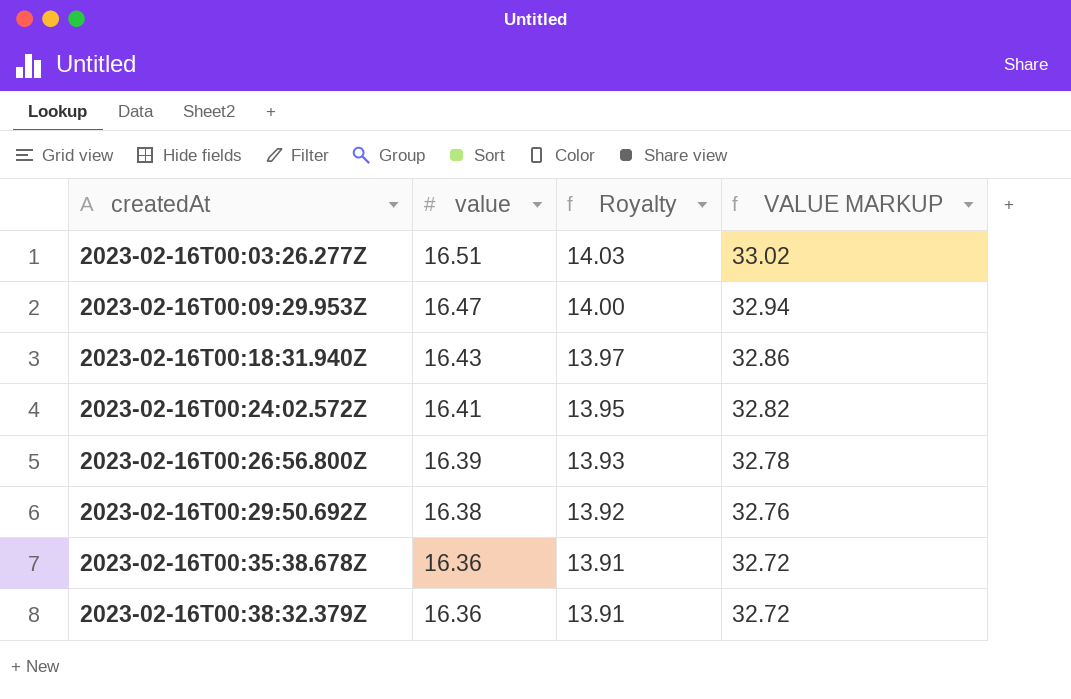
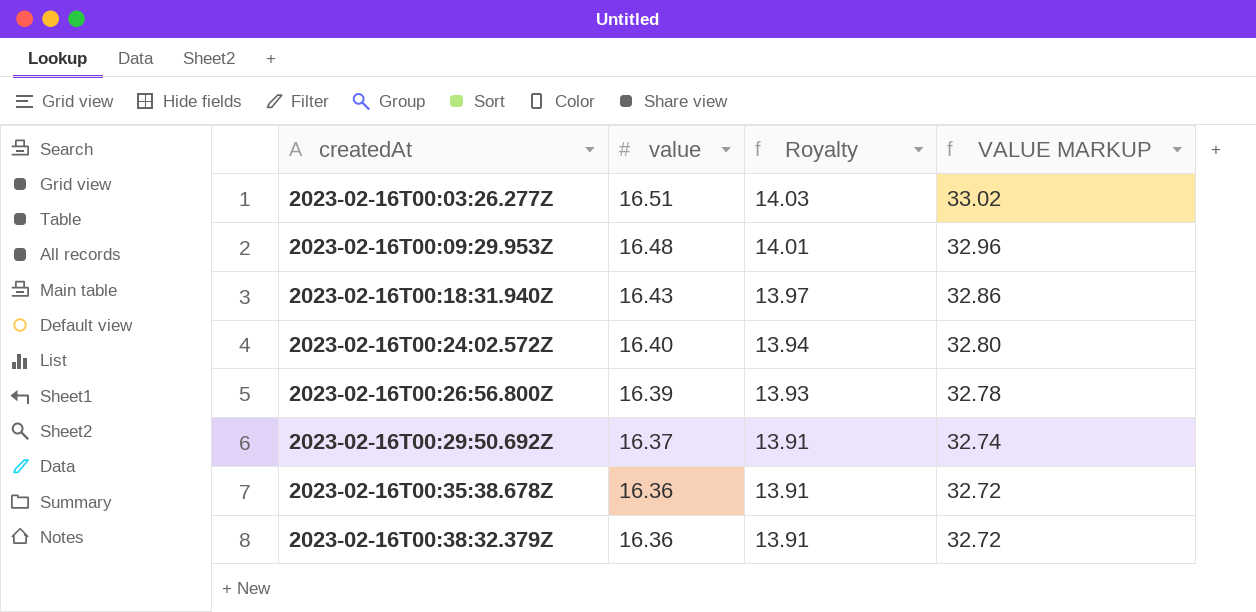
2023-02-16T00:09:29.953Z | value: 16.47 -> 16.48
2023-02-16T00:09:29.953Z | Royalty: 14.00 -> 14.01
2023-02-16T00:09:29.953Z | VALUE MARKUP: 32.94 -> 32.96
2023-02-16T00:24:02.572Z | value: 16.41 -> 16.40
2023-02-16T00:24:02.572Z | Royalty: 13.95 -> 13.94
2023-02-16T00:24:02.572Z | VALUE MARKUP: 32.82 -> 32.80
2023-02-16T00:29:50.692Z | value: 16.38 -> 16.37
2023-02-16T00:29:50.692Z | Royalty: 13.92 -> 13.91
2023-02-16T00:29:50.692Z | VALUE MARKUP: 32.76 -> 32.74

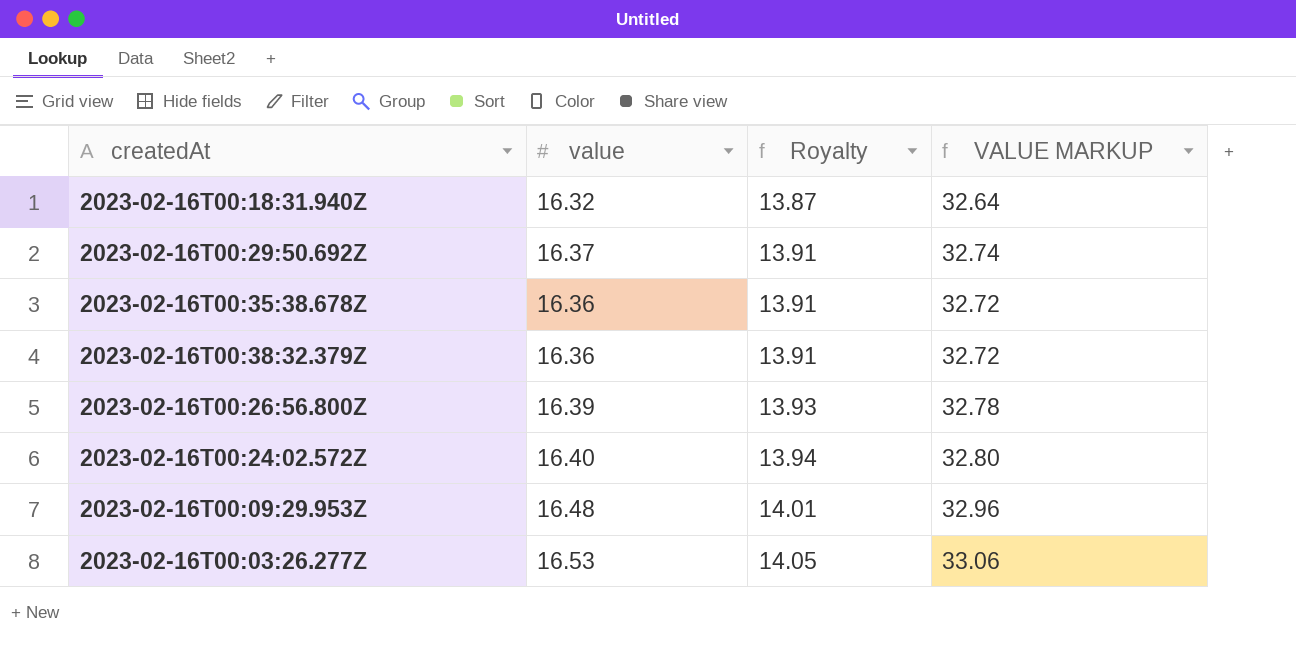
row order: createdAt ascending -> Royalty ascending
2023-02-16T00:18:31.940Z | value: 16.43 -> 16.32
2023-02-16T00:18:31.940Z | Royalty: 13.97 -> 13.87
2023-02-16T00:18:31.940Z | VALUE MARKUP: 32.86 -> 32.64
2023-02-16T00:03:26.277Z | value: 16.51 -> 16.53
2023-02-16T00:03:26.277Z | Royalty: 14.03 -> 14.05
2023-02-16T00:03:26.277Z | VALUE MARKUP: 33.02 -> 33.06

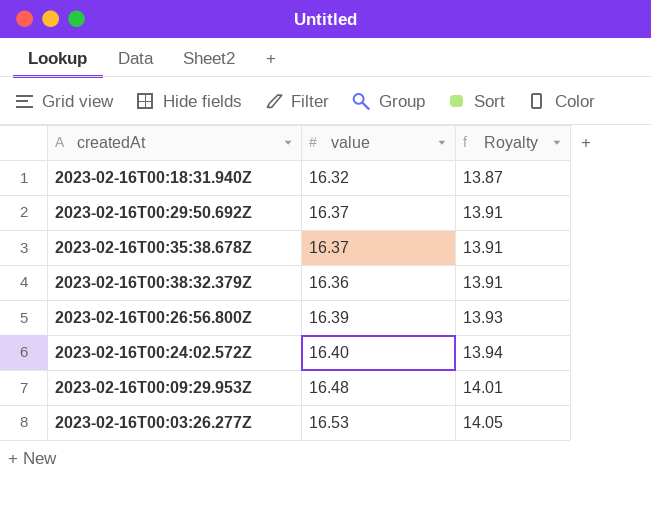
column VALUE MARKUP | formula: [value] * 2 -> none
2023-02-16T00:35:38.678Z | value: 16.36 -> 16.37

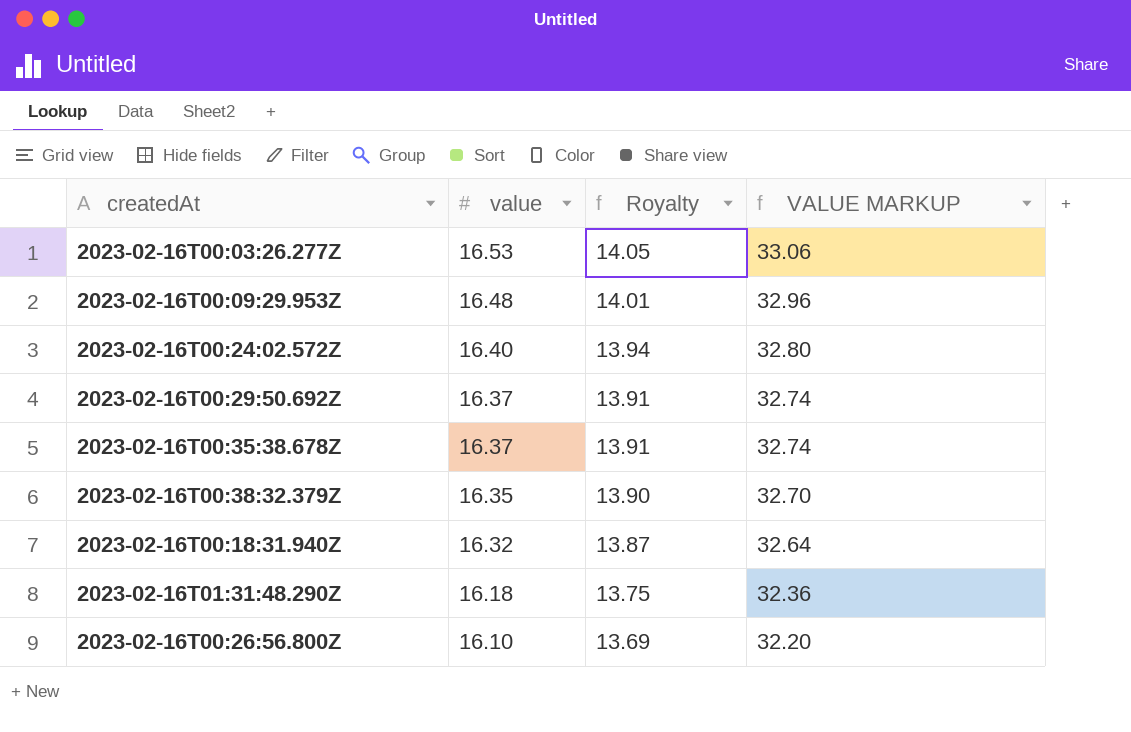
row order: Royalty ascending -> value descending
column VALUE MARKUP | formula: none -> [value] * 2
2023-02-16T00:38:32.379Z | value: 16.36 -> 16.35
2023-02-16T00:38:32.379Z | Royalty: 13.91 -> 13.90
row 2023-02-16T01:31:48.290Z: none -> 16.18 | 13.75 | 32.36
2023-02-16T00:26:56.800Z | value: 16.39 -> 16.10
2023-02-16T00:26:56.800Z | Royalty: 13.93 -> 13.69

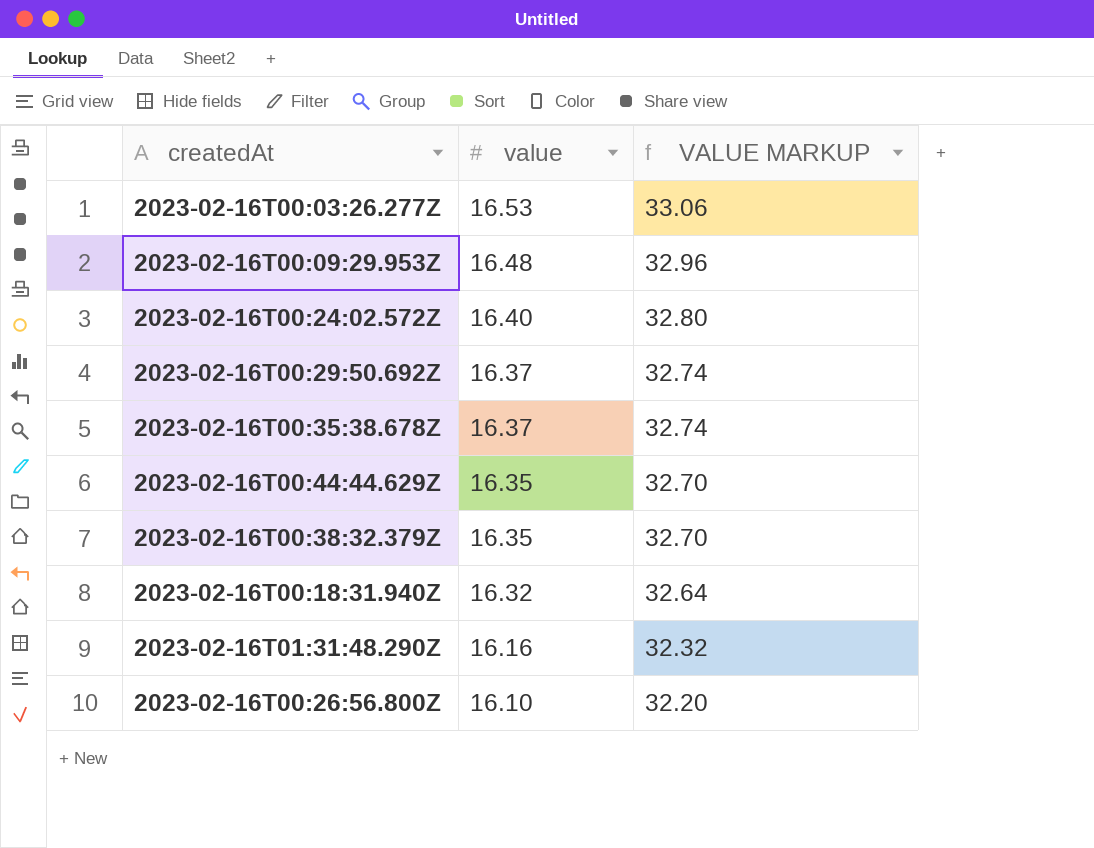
column Royalty | formula: [value] * 0.85 -> none
row 2023-02-16T00:44:44.629Z: none -> 16.35 | 32.70
2023-02-16T01:31:48.290Z | value: 16.18 -> 16.16
2023-02-16T01:31:48.290Z | VALUE MARKUP: 32.36 -> 32.32

